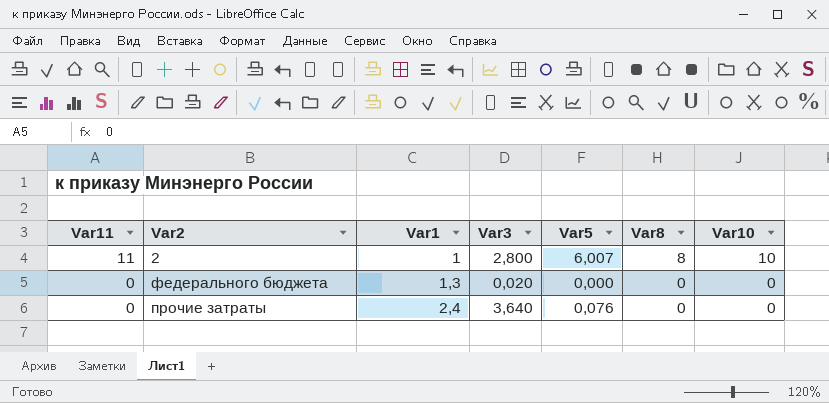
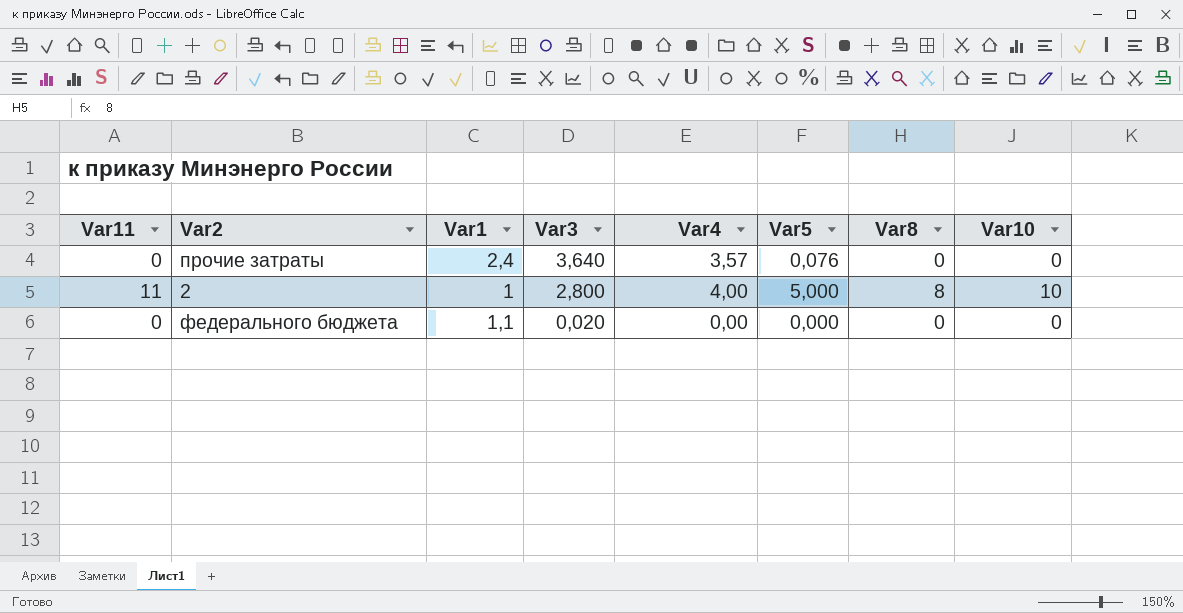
row order: Var11 descending -> Var3 descending
column Var4 | position: none -> 5
2 | Var5: 6,007 -> 5,000
федерального бюджета | Var1: 1,3 -> 1,1

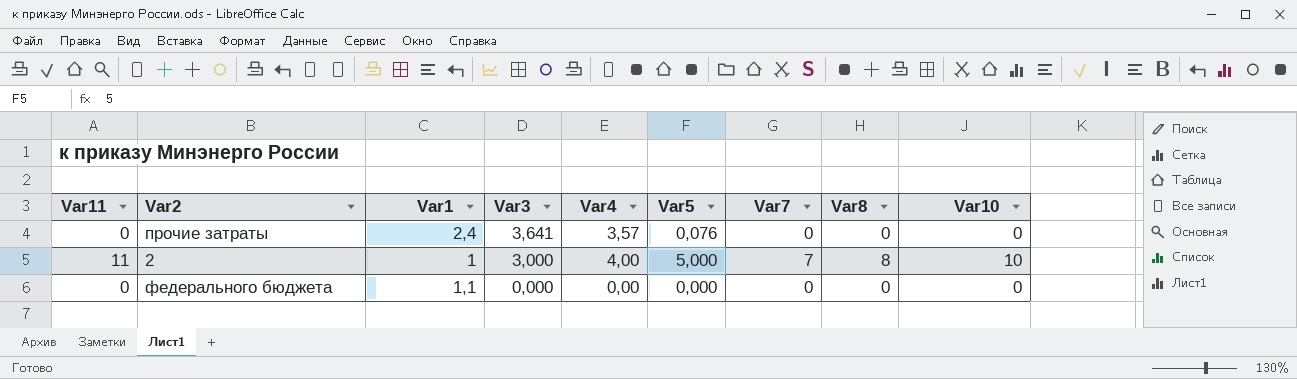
column Var7 | position: none -> 7
прочие затраты | Var3: 3,640 -> 3,641
2 | Var3: 2,800 -> 3,000
федерального бюджета | Var3: 0,020 -> 0,000

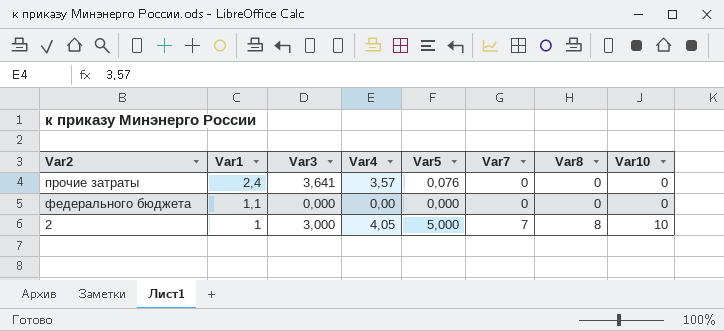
row order: Var3 descending -> Var1 descending
column Var11 | position: 1 -> none
2 | Var4: 4,00 -> 4,05

